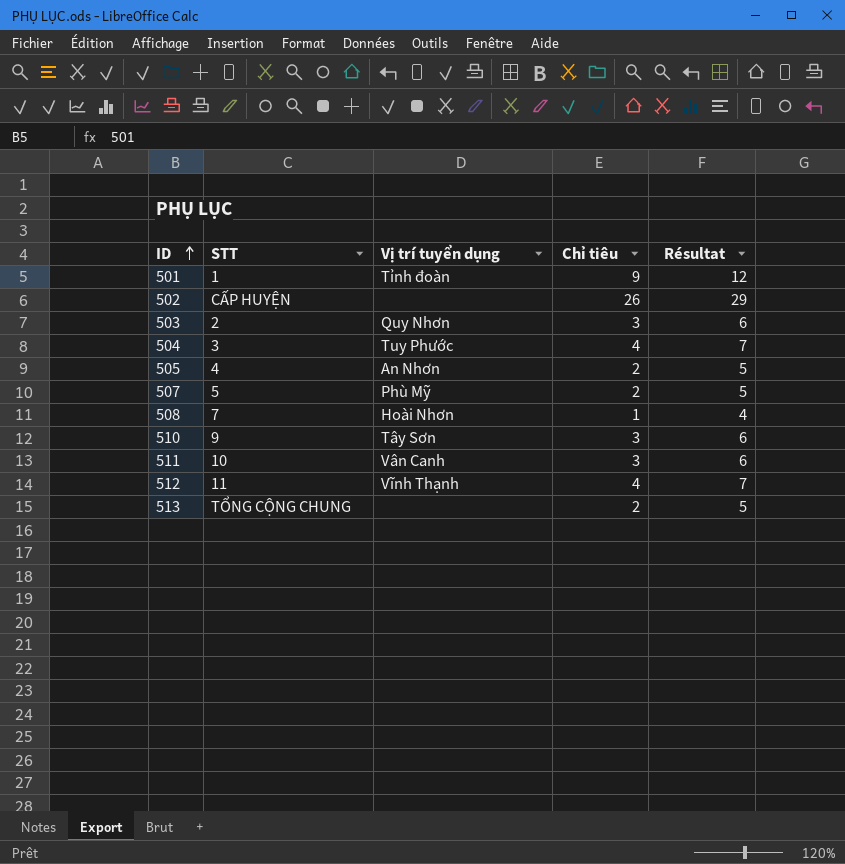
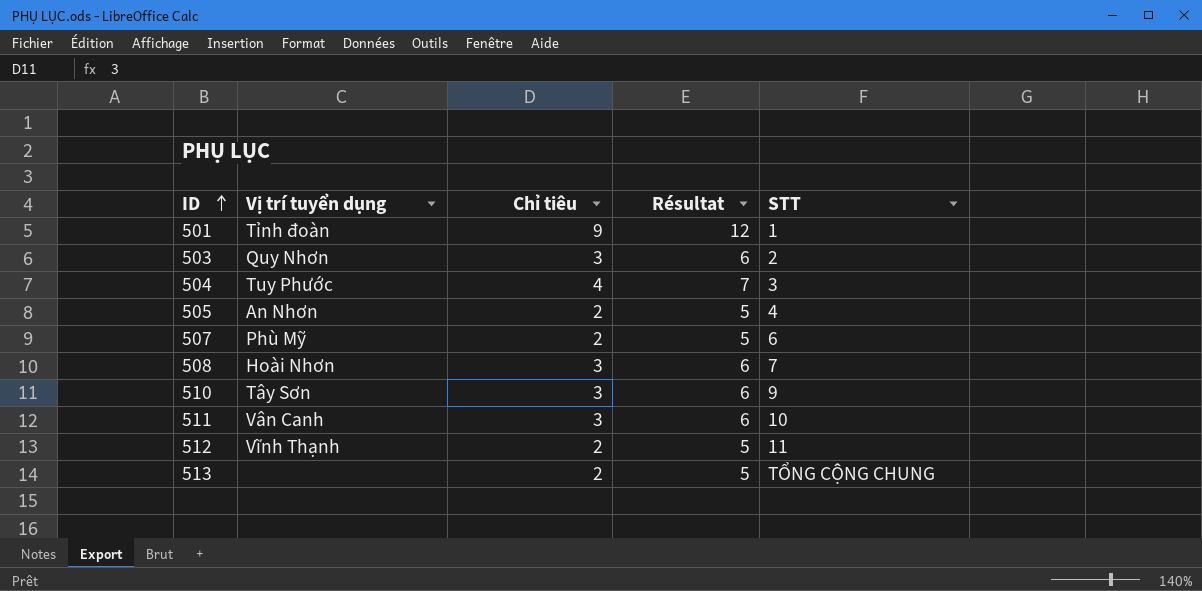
column STT | position: 2 -> 5
row 502: CẤP HUYỆN | none | 26 | 29 -> none
507 | STT: 5 -> 6
508 | Chỉ tiêu: 1 -> 3
508 | Résultat: 4 -> 6
512 | Chỉ tiêu: 4 -> 2
512 | Résultat: 7 -> 5

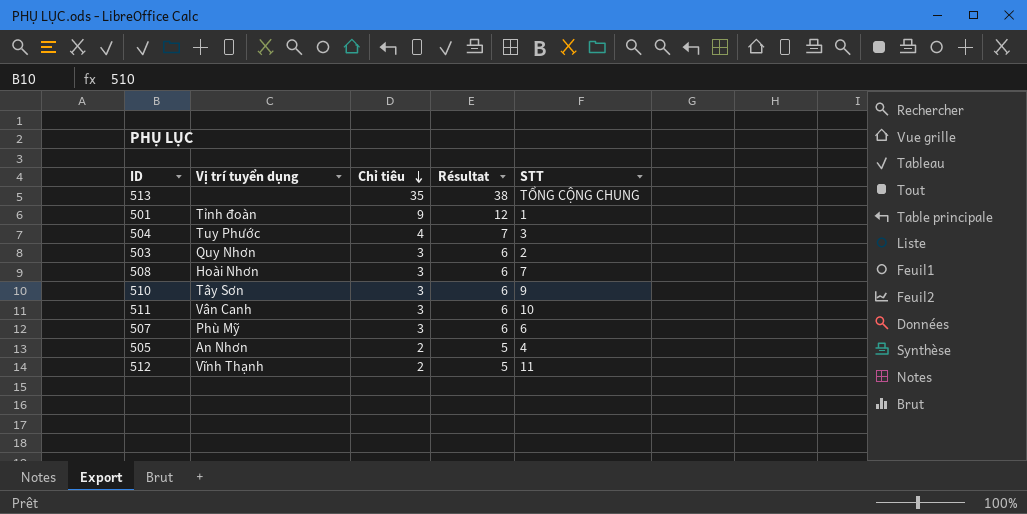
row order: ID ascending -> Chỉ tiêu descending
513 | Chỉ tiêu: 2 -> 35
513 | Résultat: 5 -> 38
507 | Chỉ tiêu: 2 -> 3
507 | Résultat: 5 -> 6

